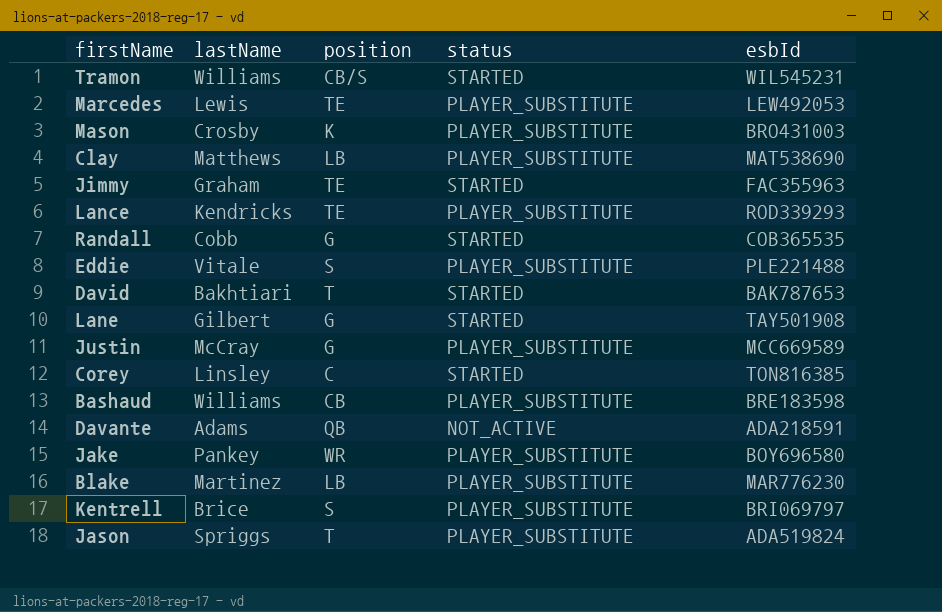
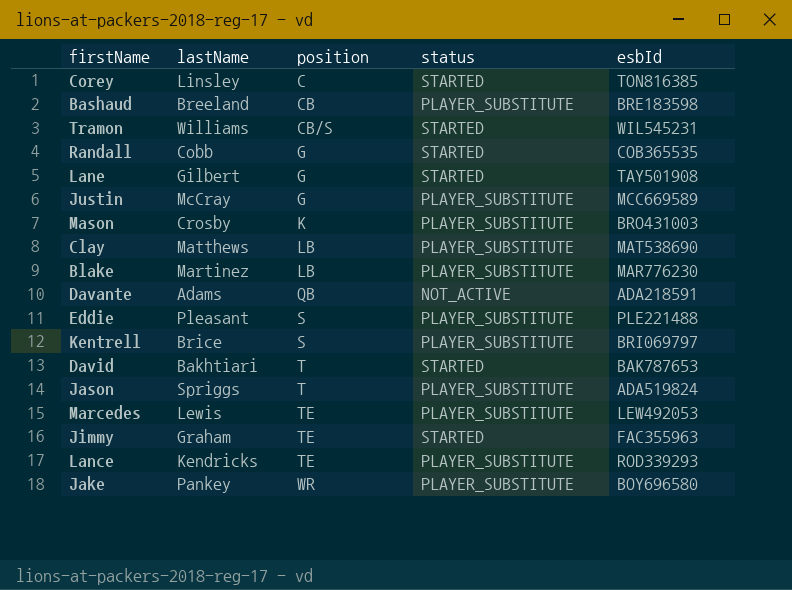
row order: none -> position ascending
Bashaud | lastName: Williams -> Breeland
Eddie | lastName: Vitale -> Pleasant

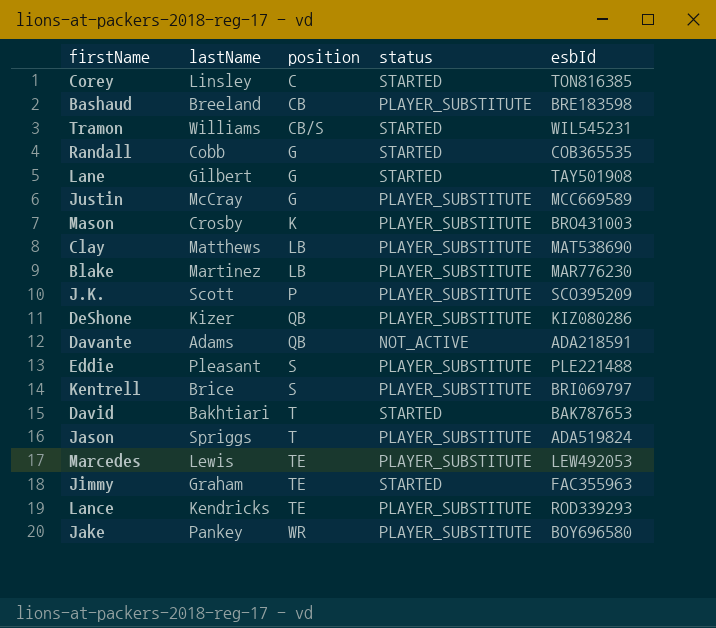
row J.K.: none -> Scott | P | PLAYER_SUBSTITUTE | SCO395209
row DeShone: none -> Kizer | QB | PLAYER_SUBSTITUTE | KIZ080286

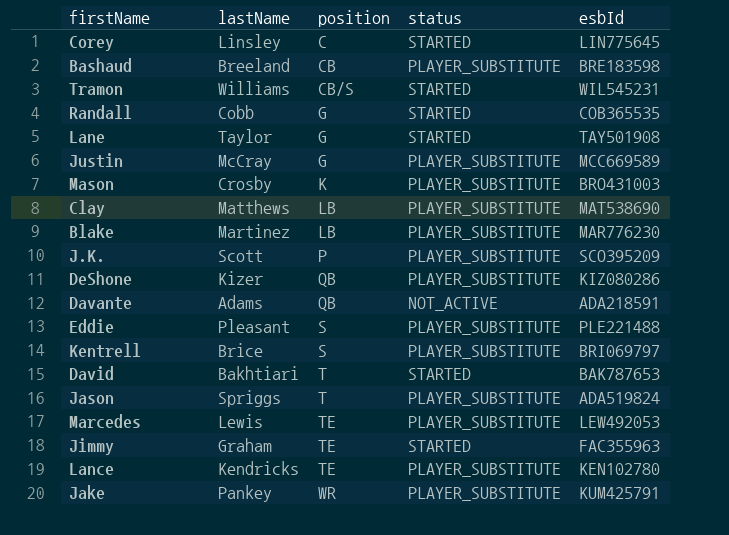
Corey | esbId: TON816385 -> LIN775645
Lane | lastName: Gilbert -> Taylor
Lance | esbId: ROD339293 -> KEN102780
Jake | esbId: BOY696580 -> KUM425791

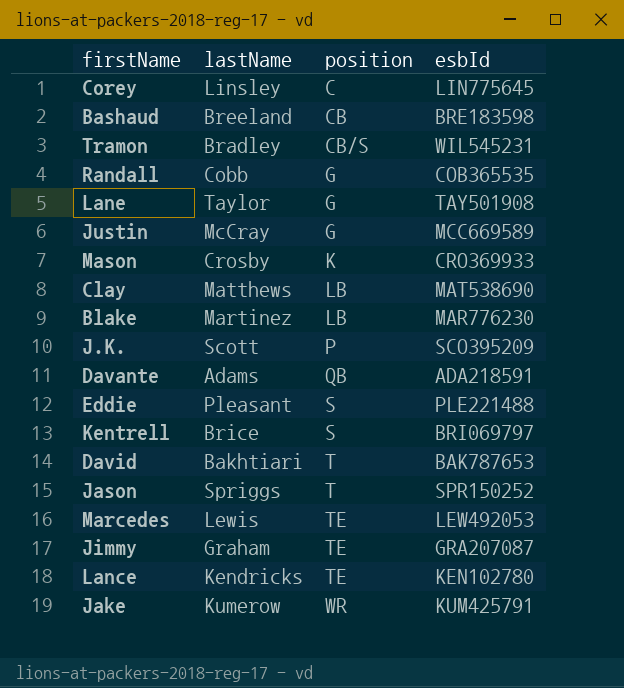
column status | position: 4 -> none
row DeShone: Kizer | QB | PLAYER_SUBSTITUTE | KIZ080286 -> none
Tramon | lastName: Williams -> Bradley
Mason | esbId: BRO431003 -> CRO369933
Jason | esbId: ADA519824 -> SPR150252
Jimmy | esbId: FAC355963 -> GRA207087
Jake | lastName: Pankey -> Kumerow

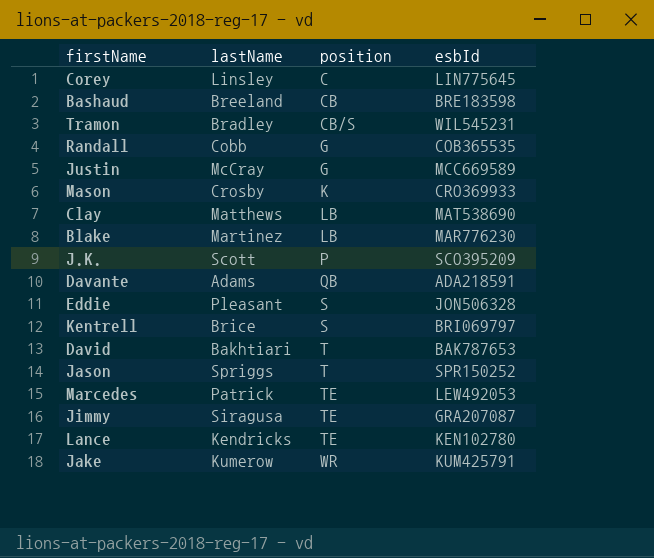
row Lane: Taylor | G | TAY501908 -> none
Eddie | esbId: PLE221488 -> JON506328
Marcedes | lastName: Lewis -> Patrick
Jimmy | lastName: Graham -> Siragusa

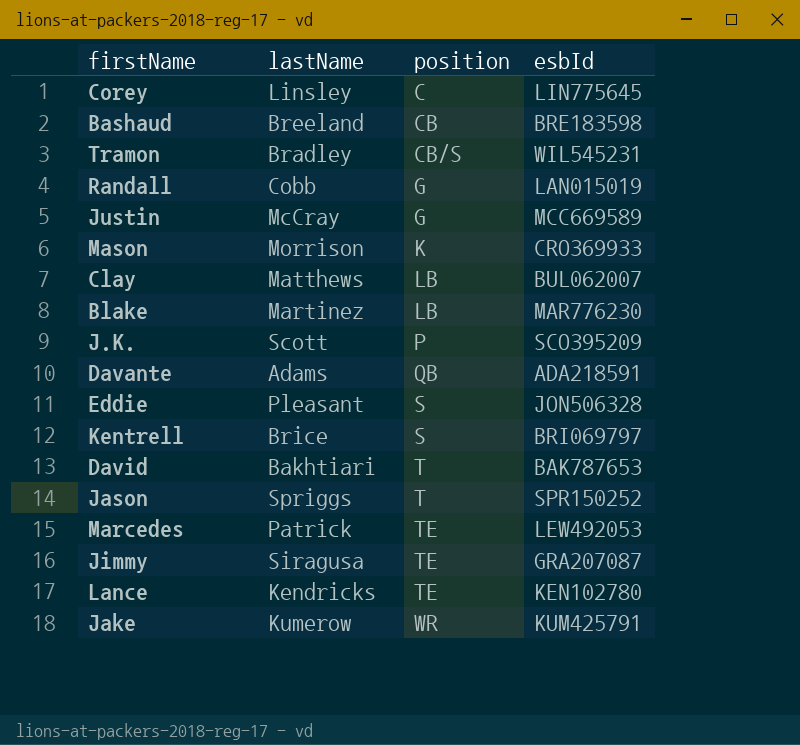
Randall | esbId: COB365535 -> LAN015019
Mason | lastName: Crosby -> Morrison
Clay | esbId: MAT538690 -> BUL062007

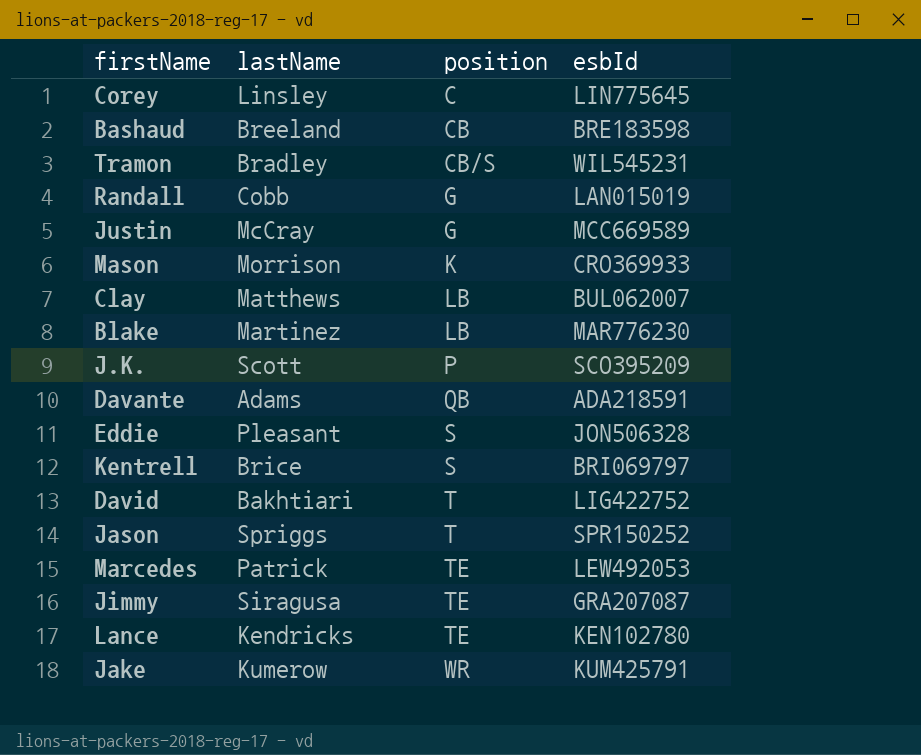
David | esbId: BAK787653 -> LIG422752

